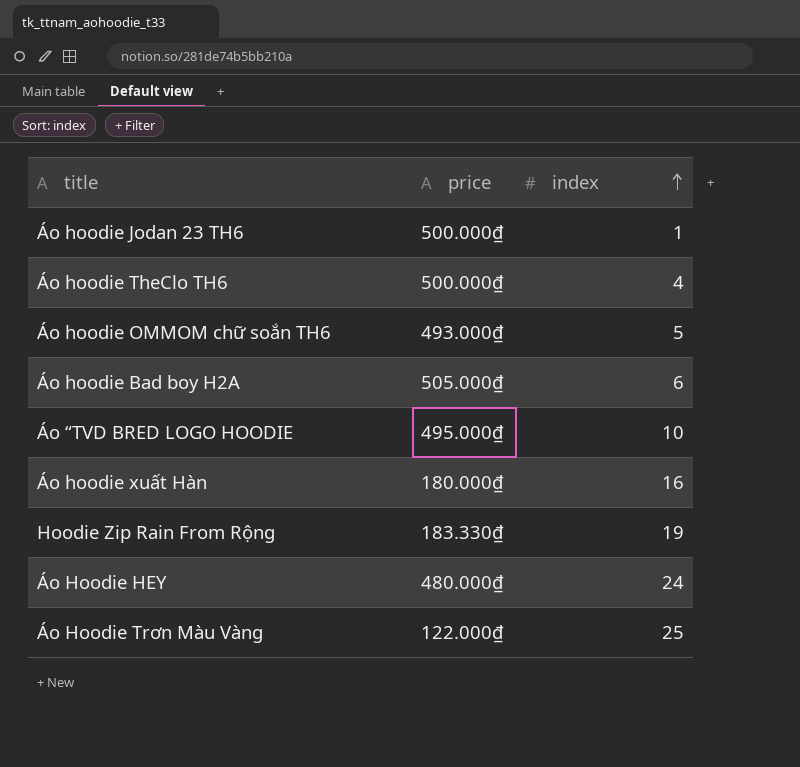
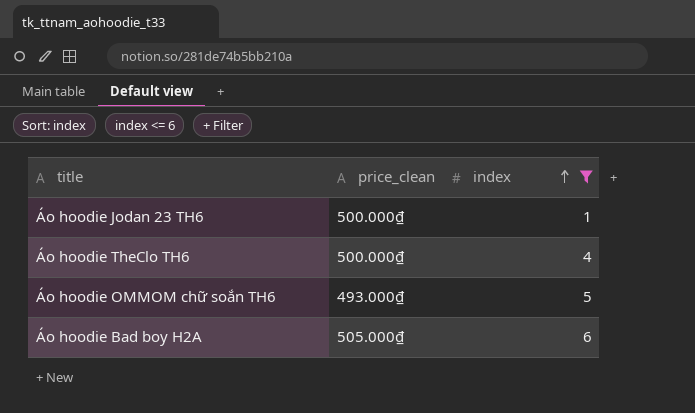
filter: none -> index <= 6
column name: price -> price_clean

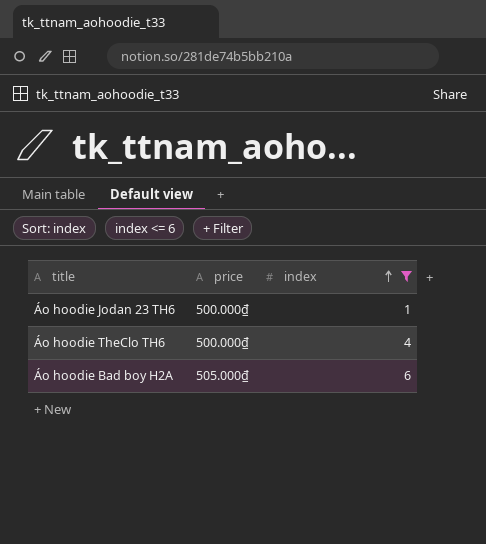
column name: price_clean -> price
row Áo hoodie OMMOM chữ soắn TH6: 493.000₫ | 5 -> none

